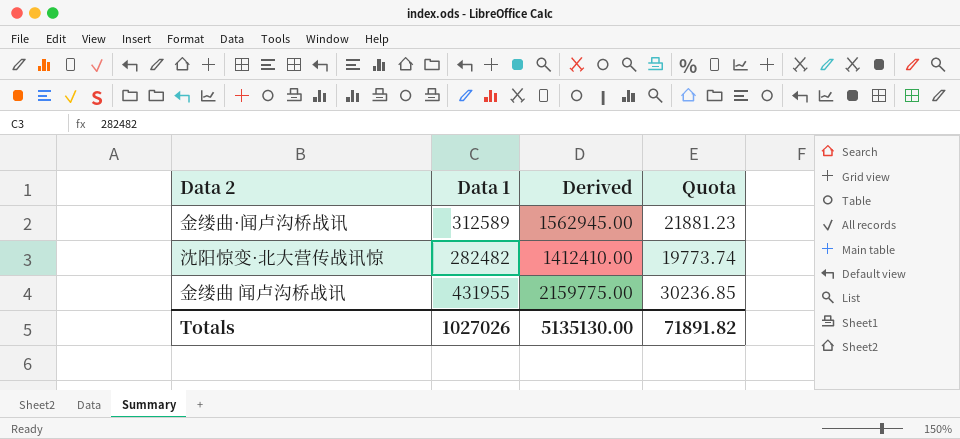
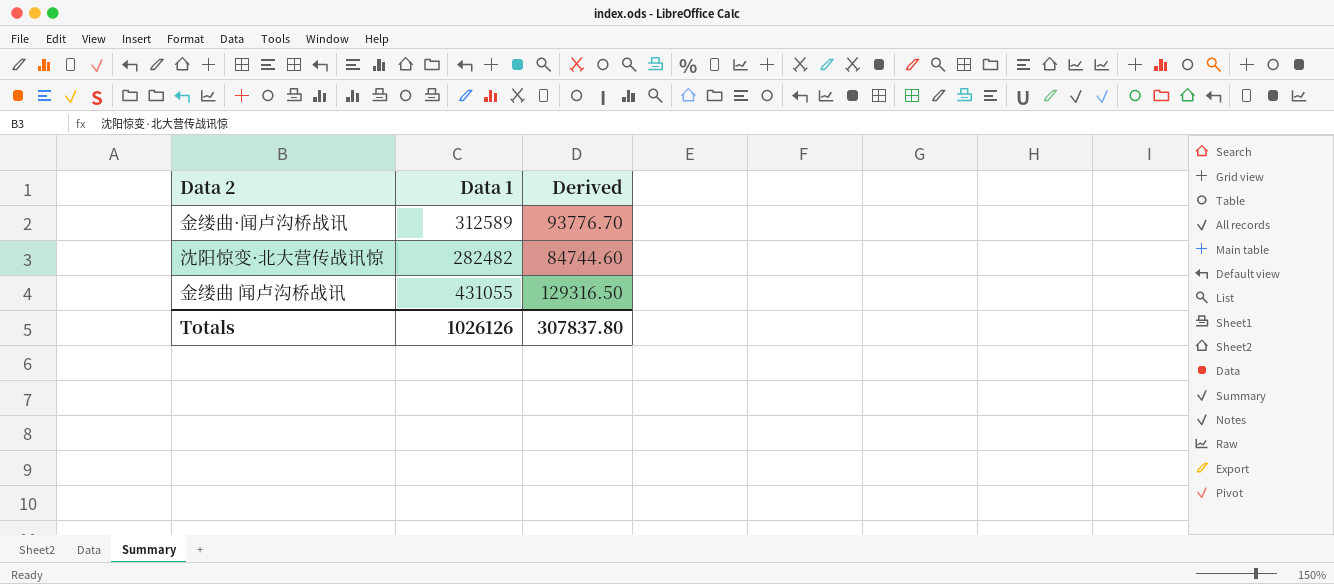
column Quota | formula: [Data 1] * 0.07 -> none
column Derived | formula: [Data 1] * 5 -> [Data 1] * 0.3
金缕曲 闻卢沟桥战讯 | Data 1: 431955 -> 431055
Totals | Data 1: 1027026 -> 1026126
Totals | Derived: 5135130.00 -> 307837.80

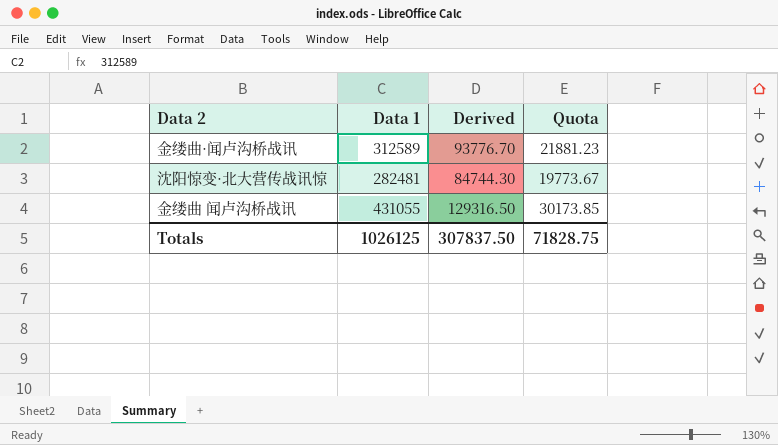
column Quota | formula: none -> [Data 1] * 0.07
沈阳惊变·北大营传战讯惊 | Data 1: 282482 -> 282481
沈阳惊变·北大营传战讯惊 | Derived: 84744.60 -> 84744.30
Totals | Data 1: 1026126 -> 1026125
Totals | Derived: 307837.80 -> 307837.50

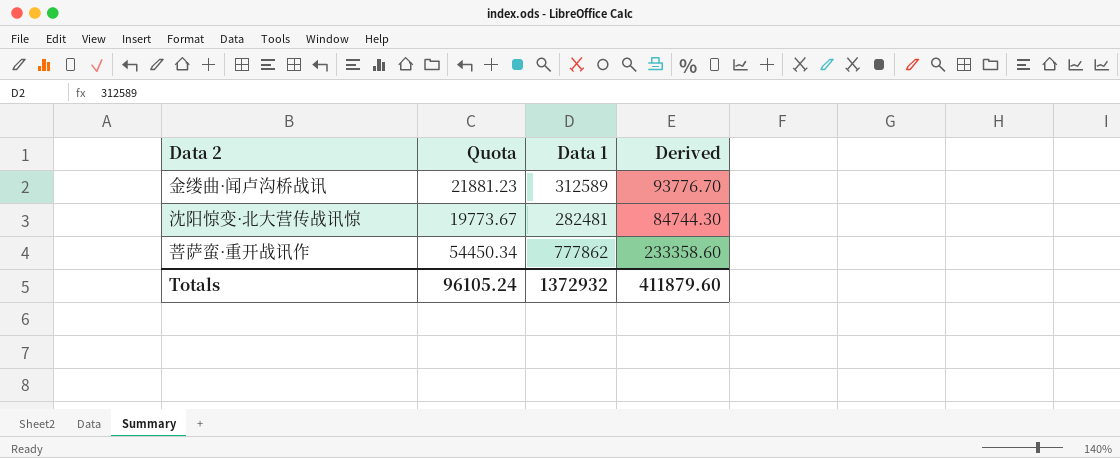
column Quota | position: 4 -> 2
row 金缕曲 闻卢沟桥战讯: 431055 | 129316.50 | 30173.85 -> none
row 菩萨蛮·重开战讯作: none -> 54450.34 | 777862 | 233358.60
Totals | Quota: 71828.75 -> 96105.24
Totals | Data 1: 1026125 -> 1372932
Totals | Derived: 307837.50 -> 411879.60

